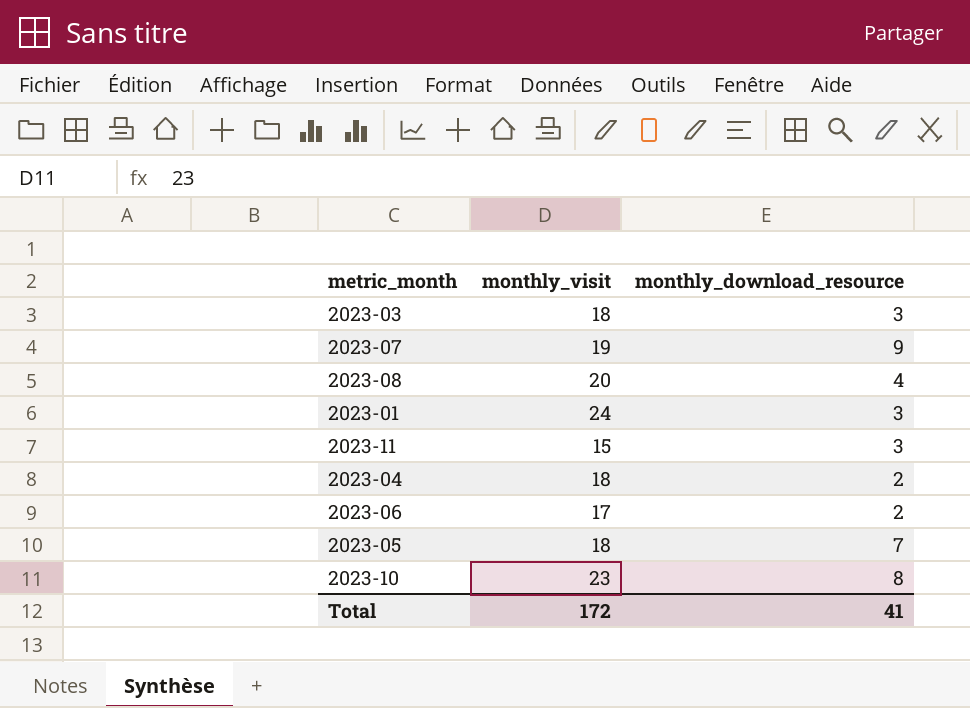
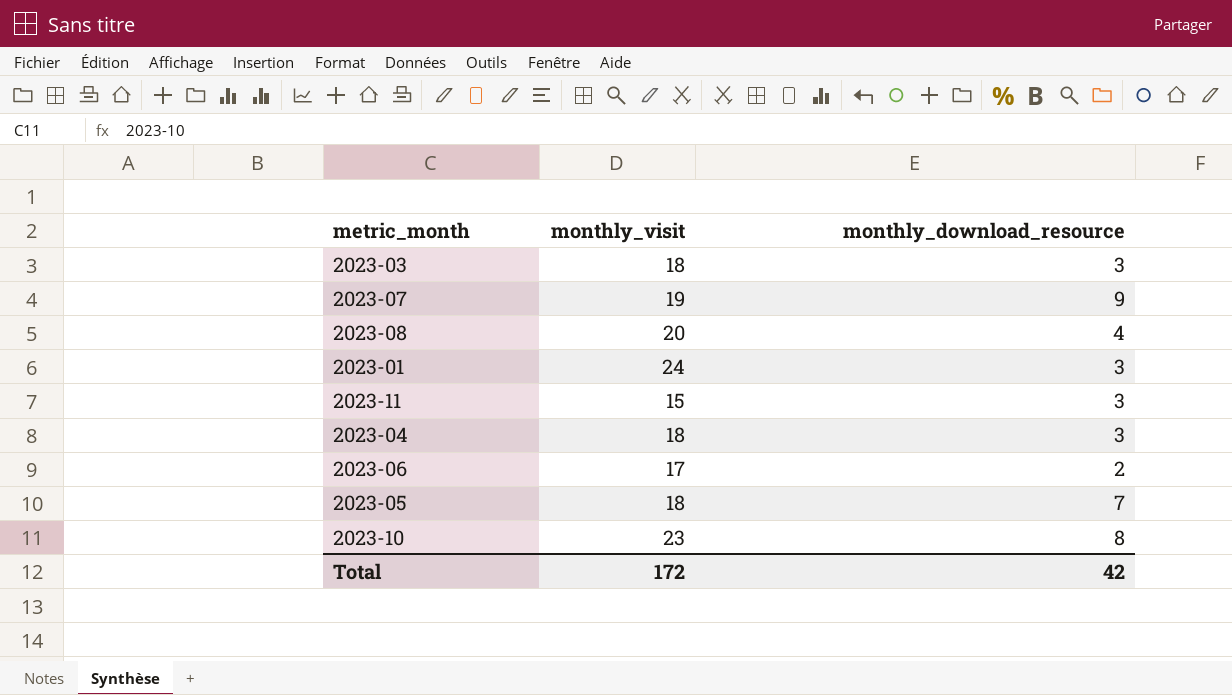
2023-04 | monthly_download_resource: 2 -> 3
Total | monthly_download_resource: 41 -> 42

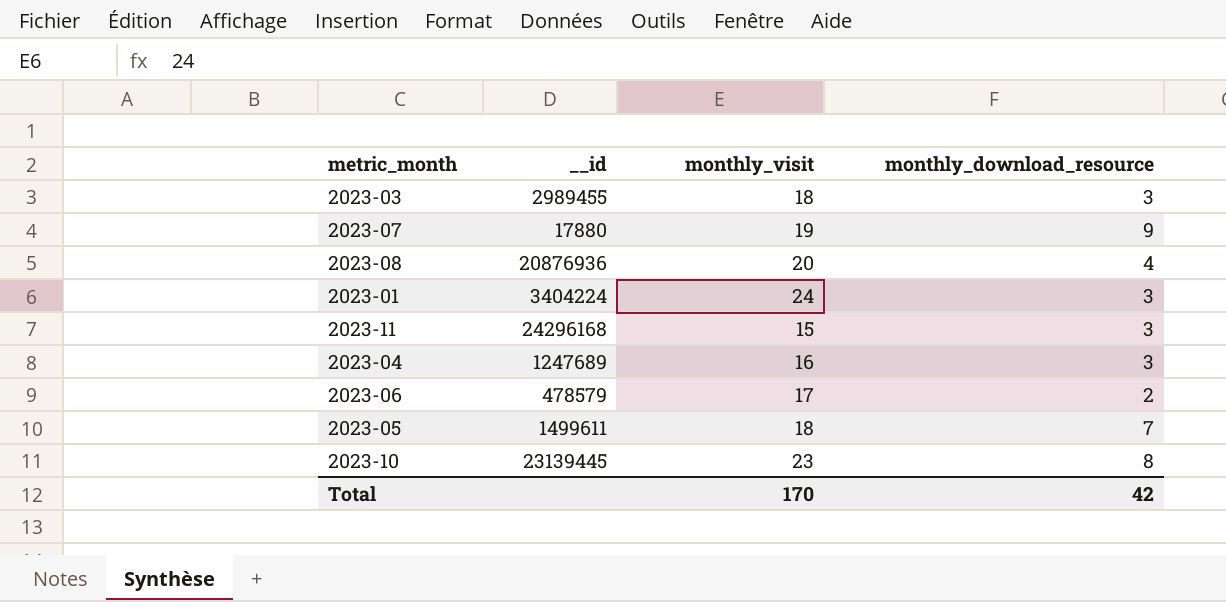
column __id | position: none -> 2
2023-04 | monthly_visit: 18 -> 16
Total | monthly_visit: 172 -> 170

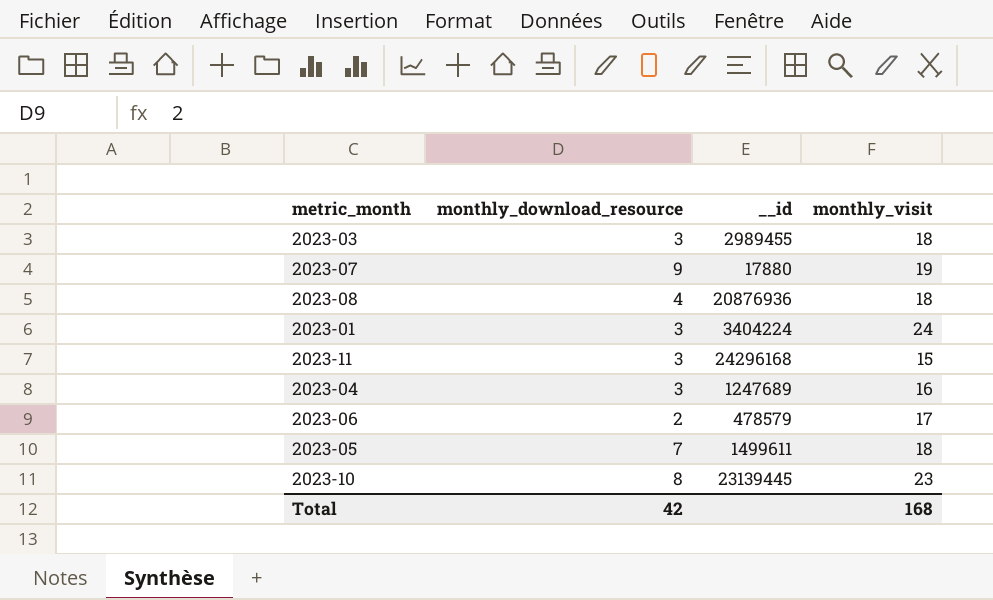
column monthly_download_resource | position: 4 -> 2
2023-08 | monthly_visit: 20 -> 18
Total | monthly_visit: 170 -> 168

